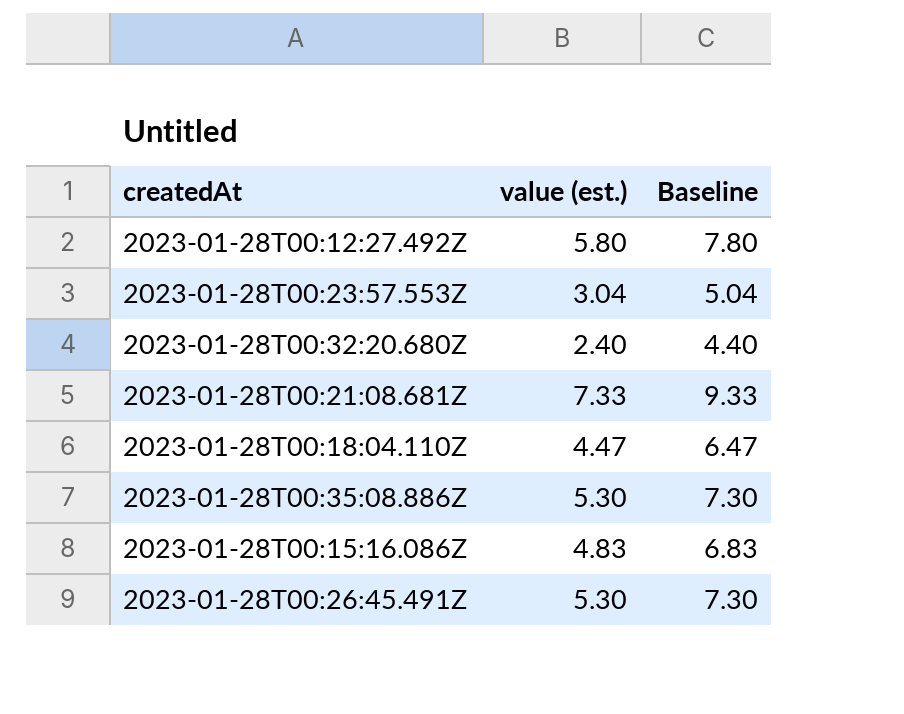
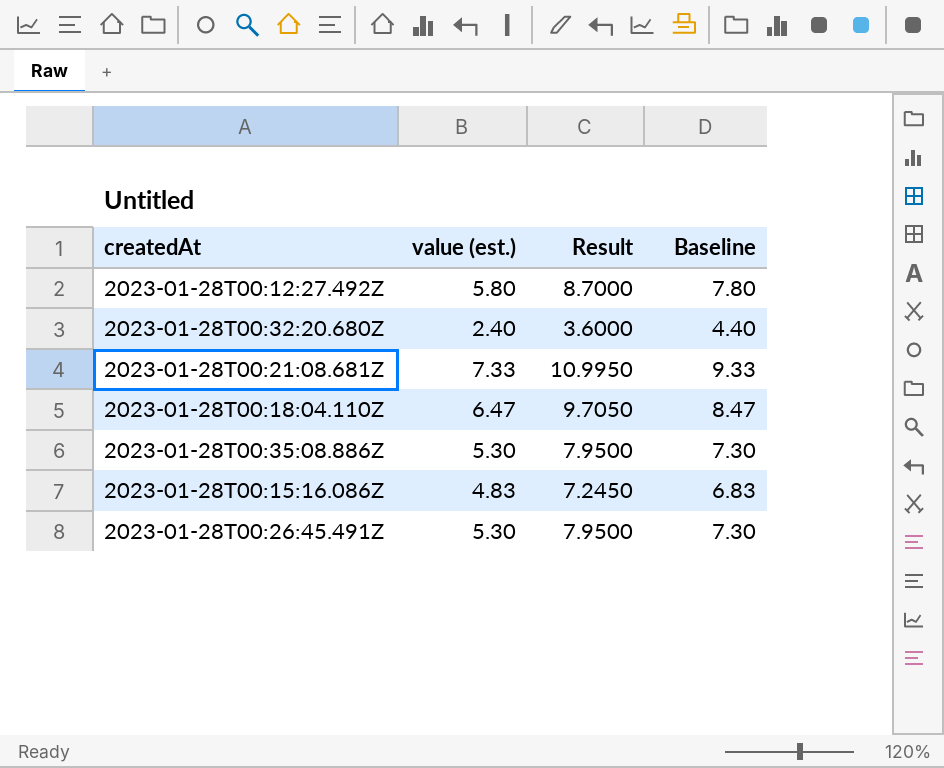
column Result | formula: none -> [value (est.)] * 1.5
row 2023-01-28T00:23:57.553Z: 3.04 | 5.04 -> none
2023-01-28T00:18:04.110Z | value (est.): 4.47 -> 6.47
2023-01-28T00:18:04.110Z | Baseline: 6.47 -> 8.47

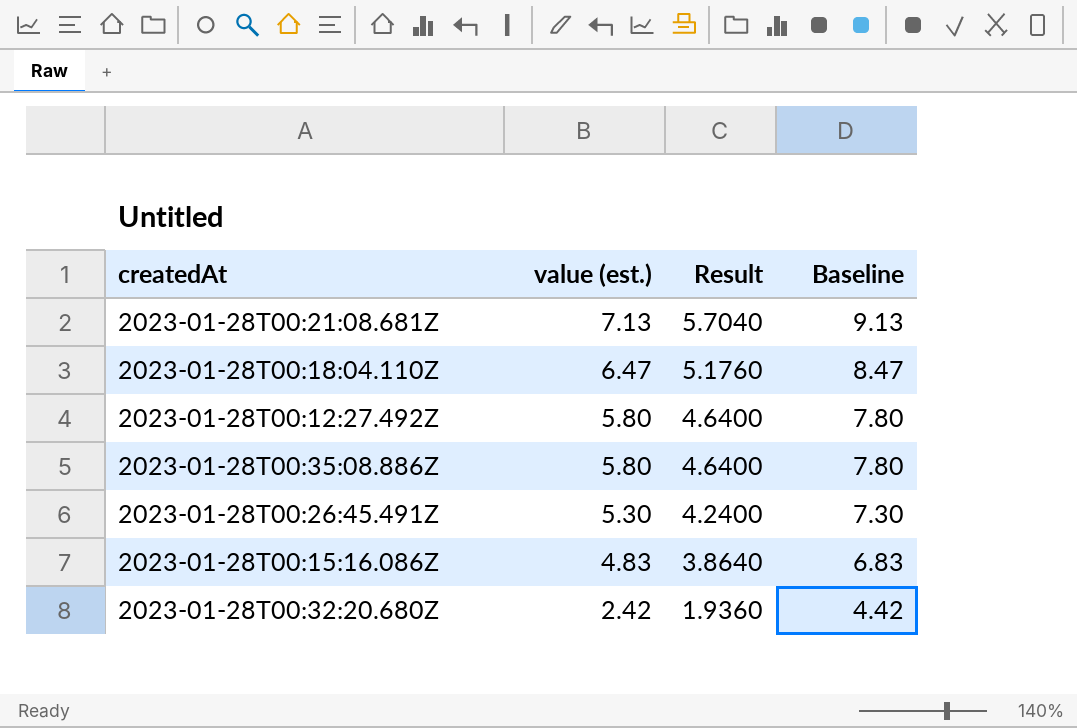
row order: none -> value (est.) descending
column Result | formula: [value (est.)] * 1.5 -> [value (est.)] * 0.8
2023-01-28T00:21:08.681Z | value (est.): 7.33 -> 7.13
2023-01-28T00:21:08.681Z | Baseline: 9.33 -> 9.13
2023-01-28T00:35:08.886Z | value (est.): 5.30 -> 5.80
2023-01-28T00:35:08.886Z | Baseline: 7.30 -> 7.80
2023-01-28T00:32:20.680Z | value (est.): 2.40 -> 2.42
2023-01-28T00:32:20.680Z | Baseline: 4.40 -> 4.42

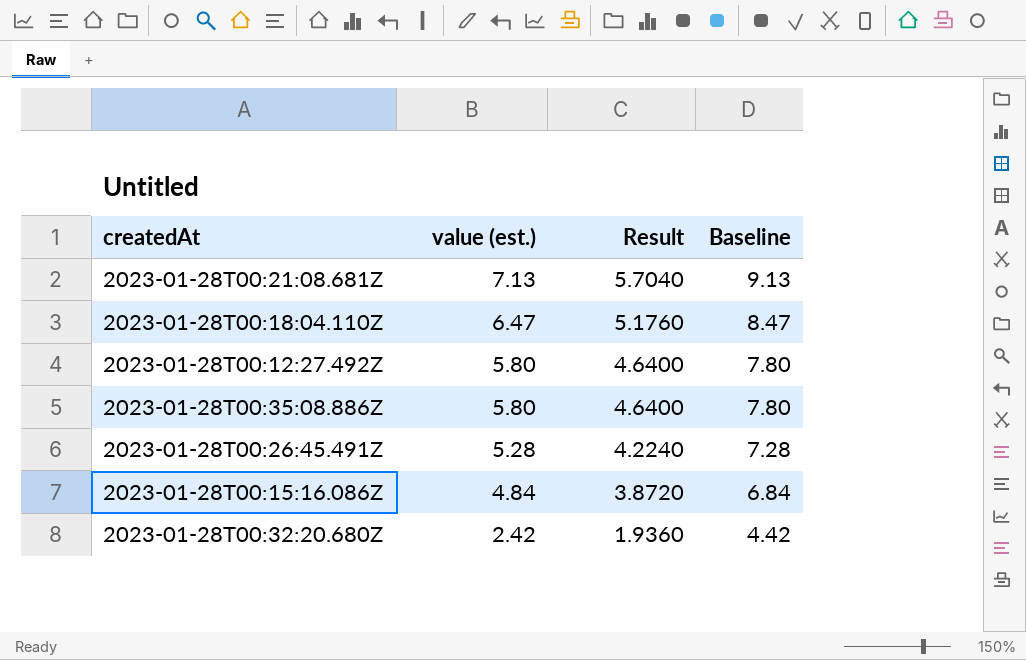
2023-01-28T00:26:45.491Z | value (est.): 5.30 -> 5.28
2023-01-28T00:26:45.491Z | Result: 4.2400 -> 4.2240
2023-01-28T00:26:45.491Z | Baseline: 7.30 -> 7.28
2023-01-28T00:15:16.086Z | value (est.): 4.83 -> 4.84
2023-01-28T00:15:16.086Z | Result: 3.8640 -> 3.8720
2023-01-28T00:15:16.086Z | Baseline: 6.83 -> 6.84

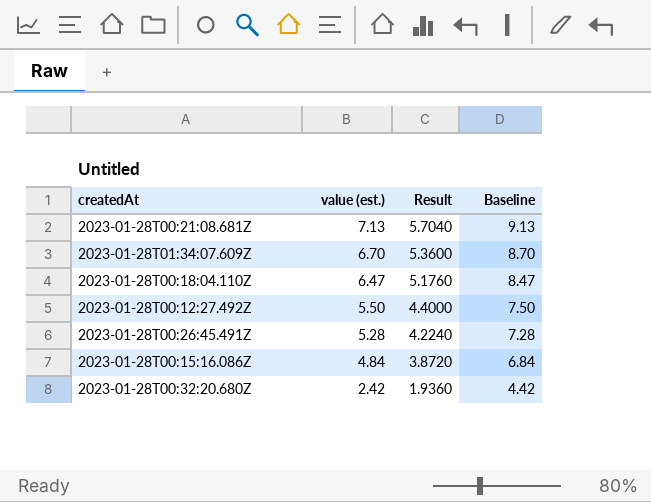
row 2023-01-28T00:35:08.886Z: 5.80 | 4.6400 | 7.80 -> none
row 2023-01-28T01:34:07.609Z: none -> 6.70 | 5.3600 | 8.70
2023-01-28T00:12:27.492Z | value (est.): 5.80 -> 5.50
2023-01-28T00:12:27.492Z | Result: 4.6400 -> 4.4000
2023-01-28T00:12:27.492Z | Baseline: 7.80 -> 7.50

